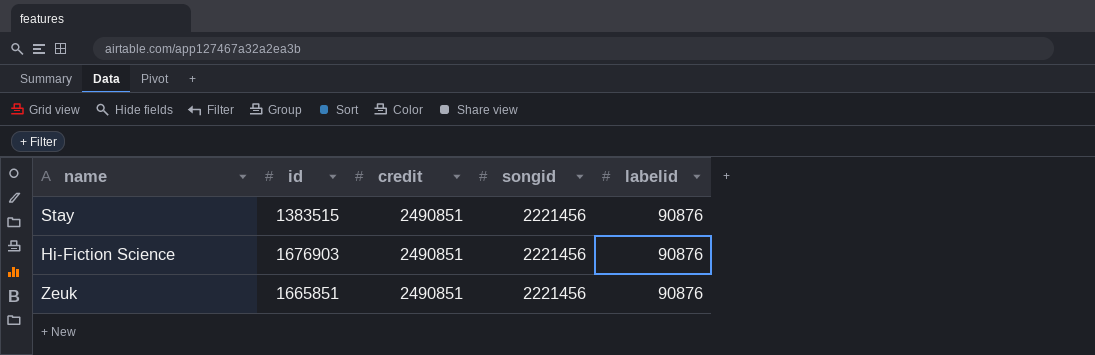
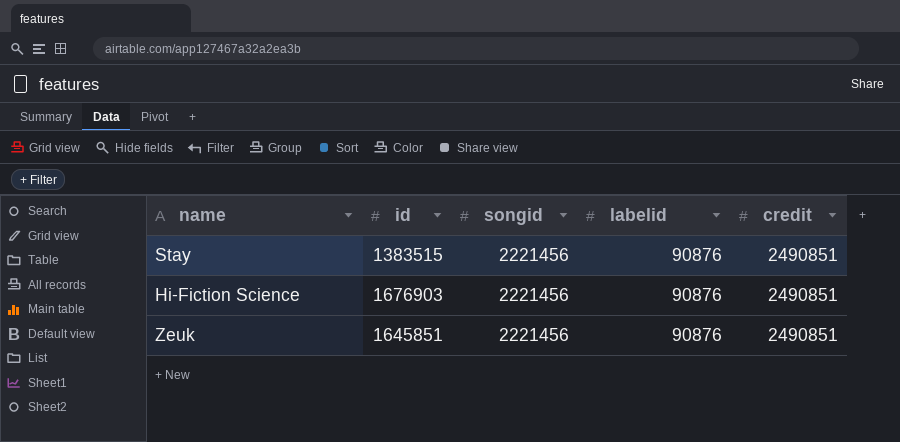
column credit | position: 3 -> 5
Zeuk | id: 1665851 -> 1645851

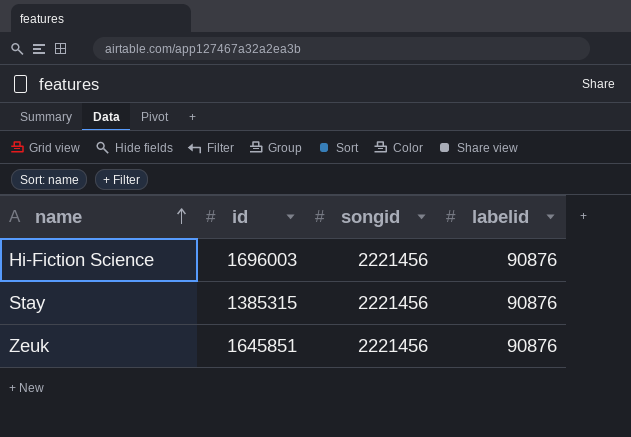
row order: none -> name ascending
column credit | position: 5 -> none
Hi-Fiction Science | id: 1676903 -> 1696003
Stay | id: 1383515 -> 1385315

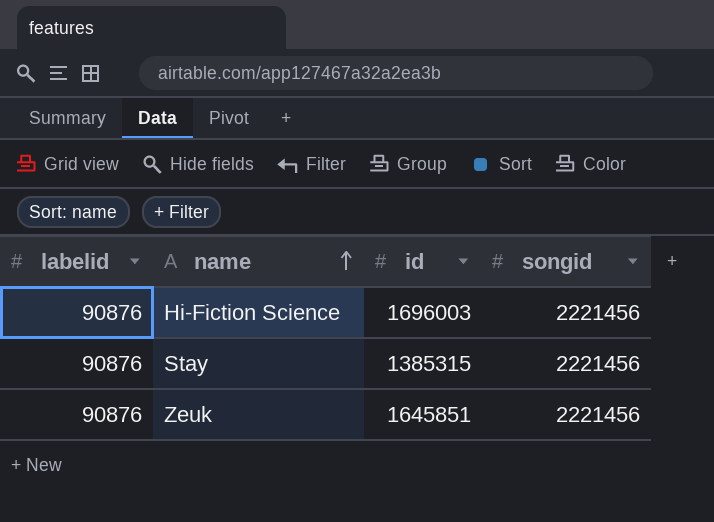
column labelid | position: 4 -> 1

